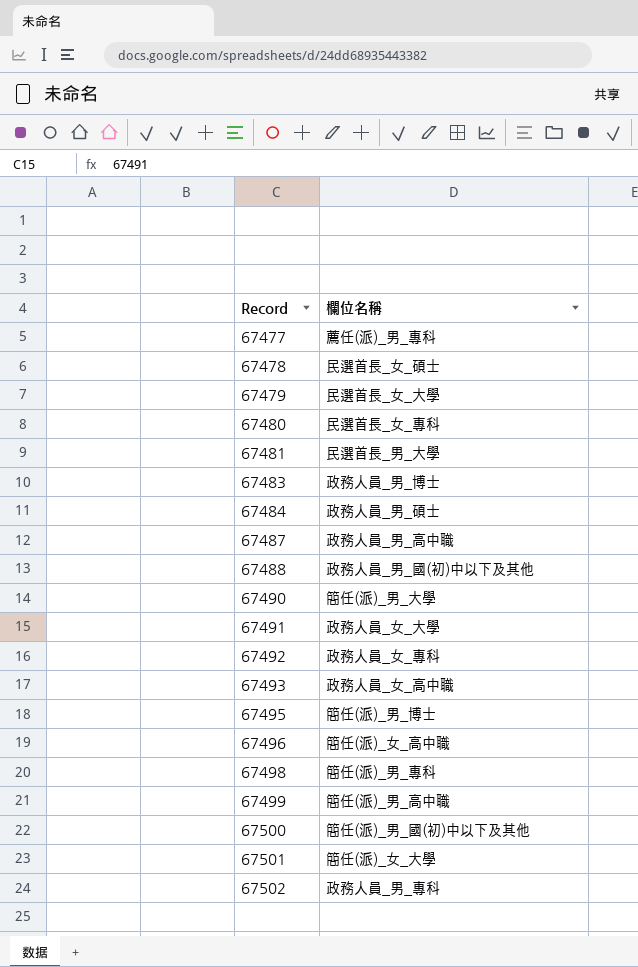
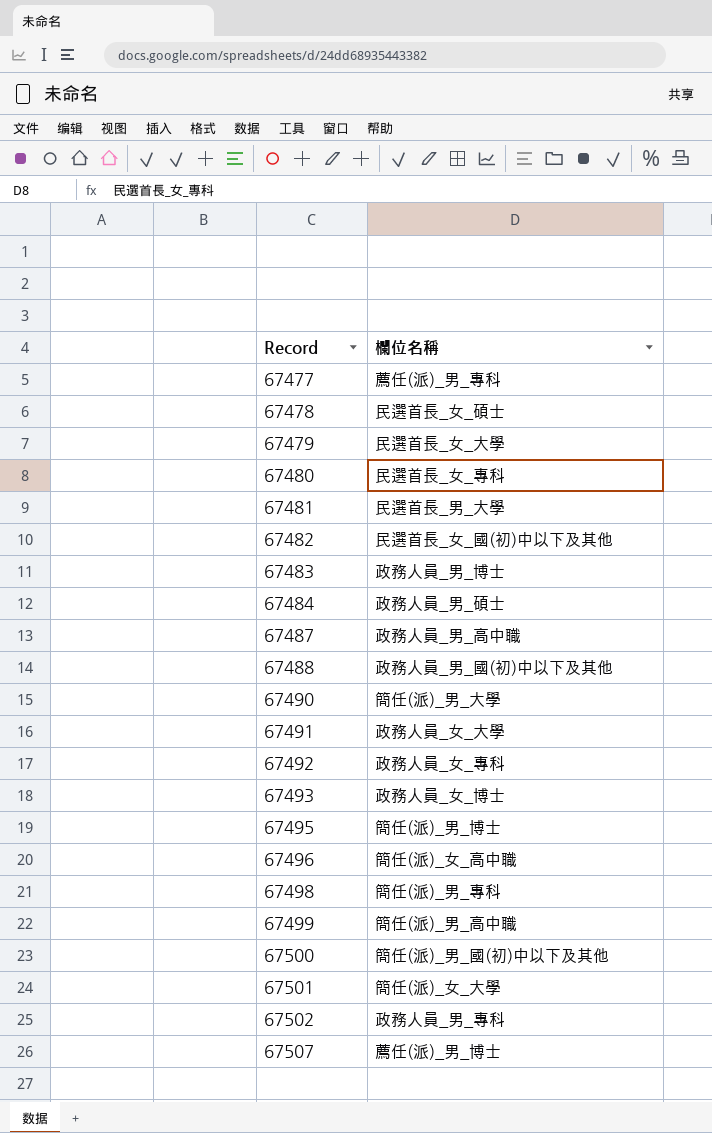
row 67482: none -> 民選首長_女_國(初)中以下及其他
67493 | 欄位名稱: 政務人員_女_高中職 -> 政務人員_女_博士
row 67507: none -> 薦任(派)_男_博士

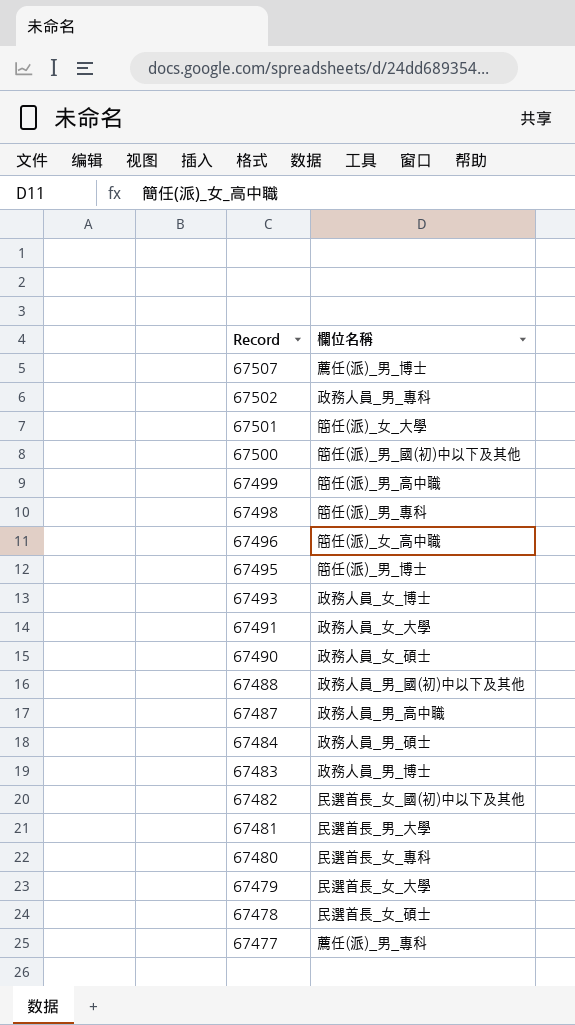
row order: Record ascending -> Record descending
row 67492: 政務人員_女_專科 -> none
67490 | 欄位名稱: 簡任(派)_男_大學 -> 政務人員_女_碩士

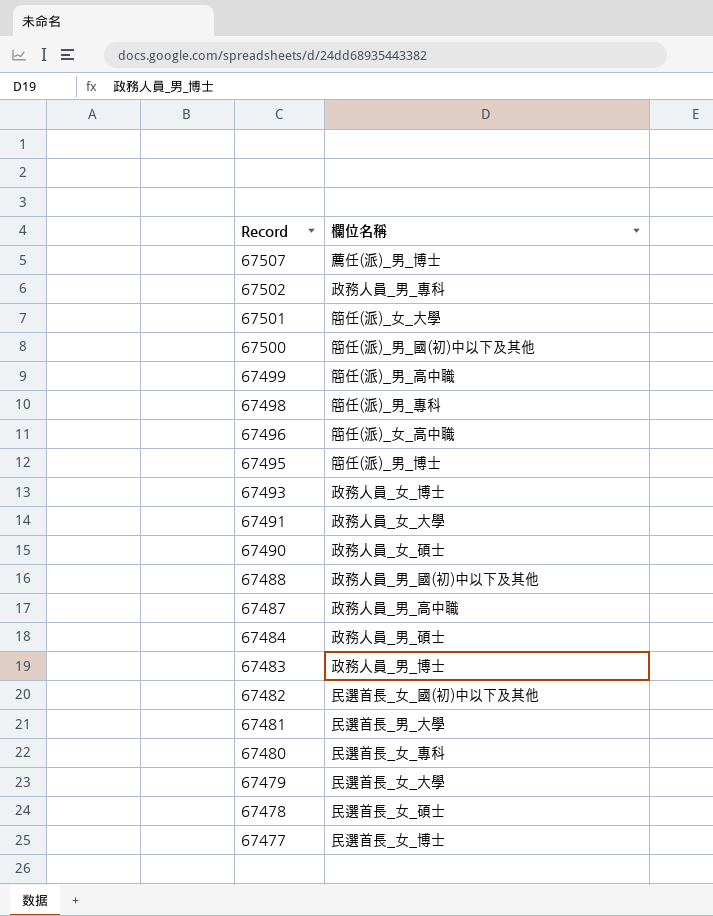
67477 | 欄位名稱: 薦任(派)_男_專科 -> 民選首長_女_博士

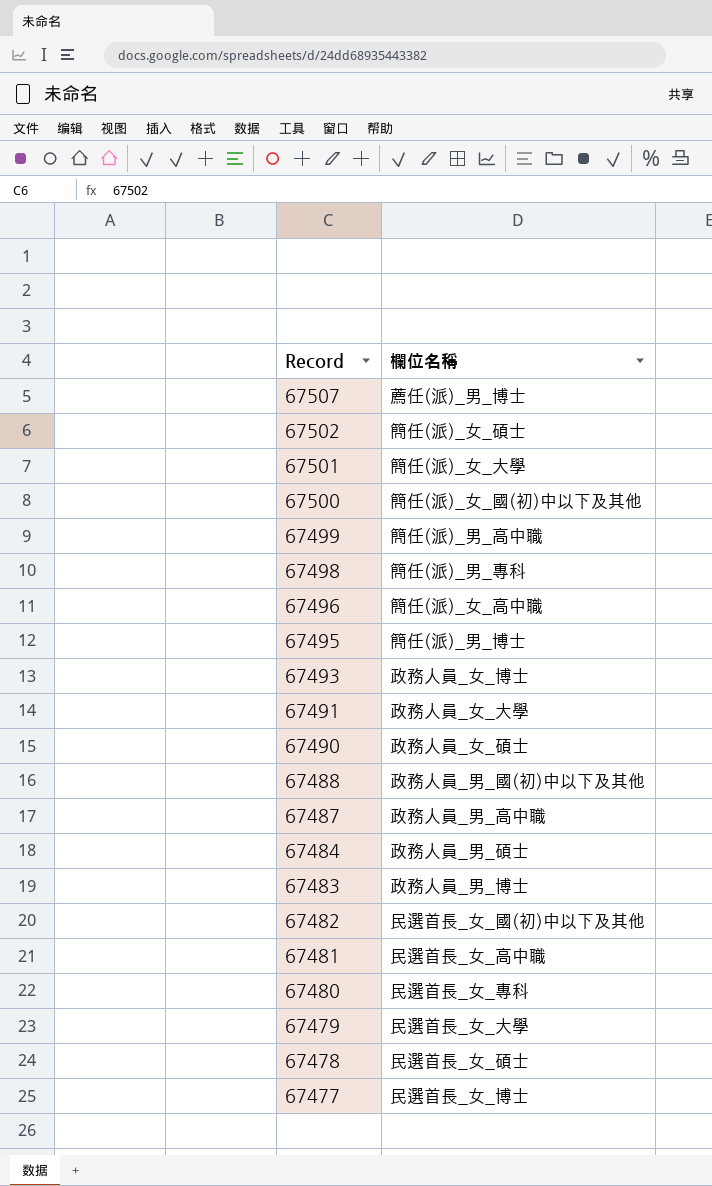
67502 | 欄位名稱: 政務人員_男_專科 -> 簡任(派)_女_碩士
67500 | 欄位名稱: 簡任(派)_男_國(初)中以下及其他 -> 簡任(派)_女_國(初)中以下及其他
67481 | 欄位名稱: 民選首長_男_大學 -> 民選首長_女_高中職

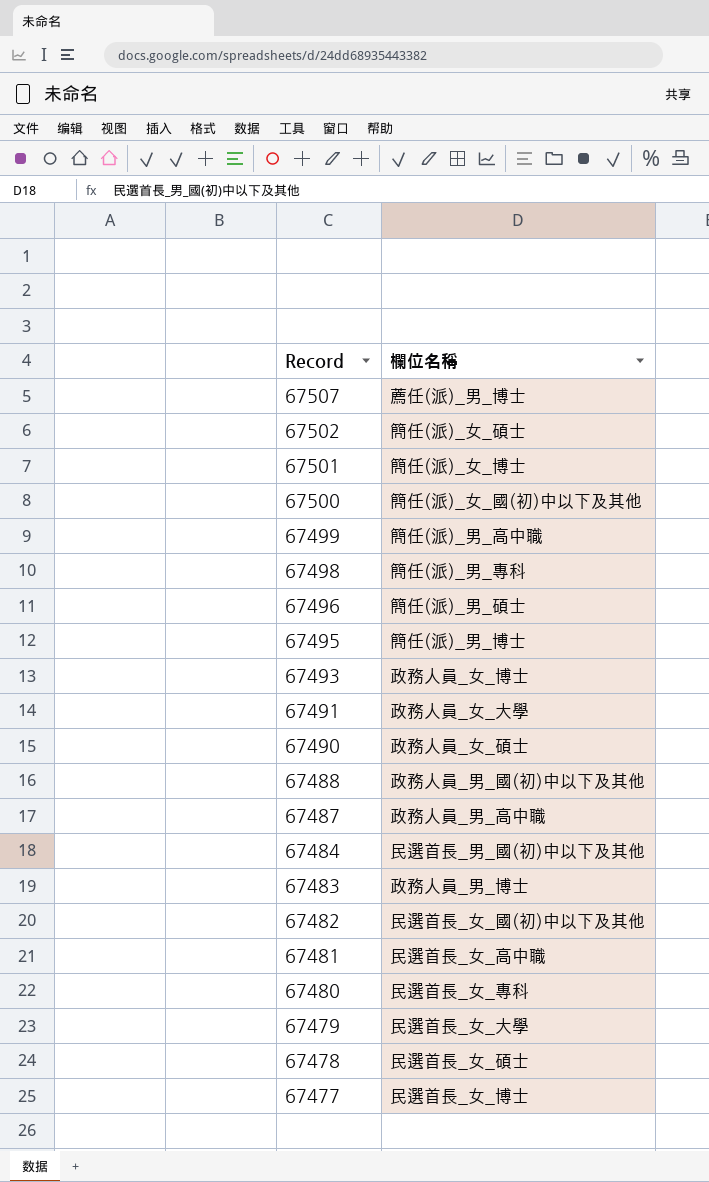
67501 | 欄位名稱: 簡任(派)_女_大學 -> 簡任(派)_女_博士
67496 | 欄位名稱: 簡任(派)_女_高中職 -> 簡任(派)_男_碩士
67484 | 欄位名稱: 政務人員_男_碩士 -> 民選首長_男_國(初)中以下及其他

